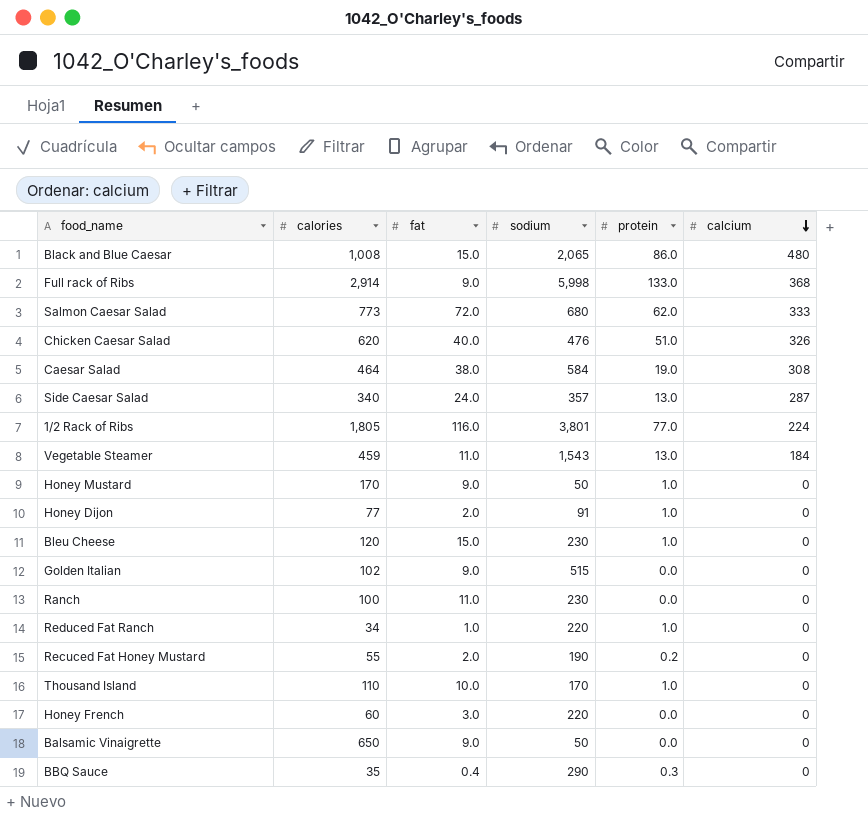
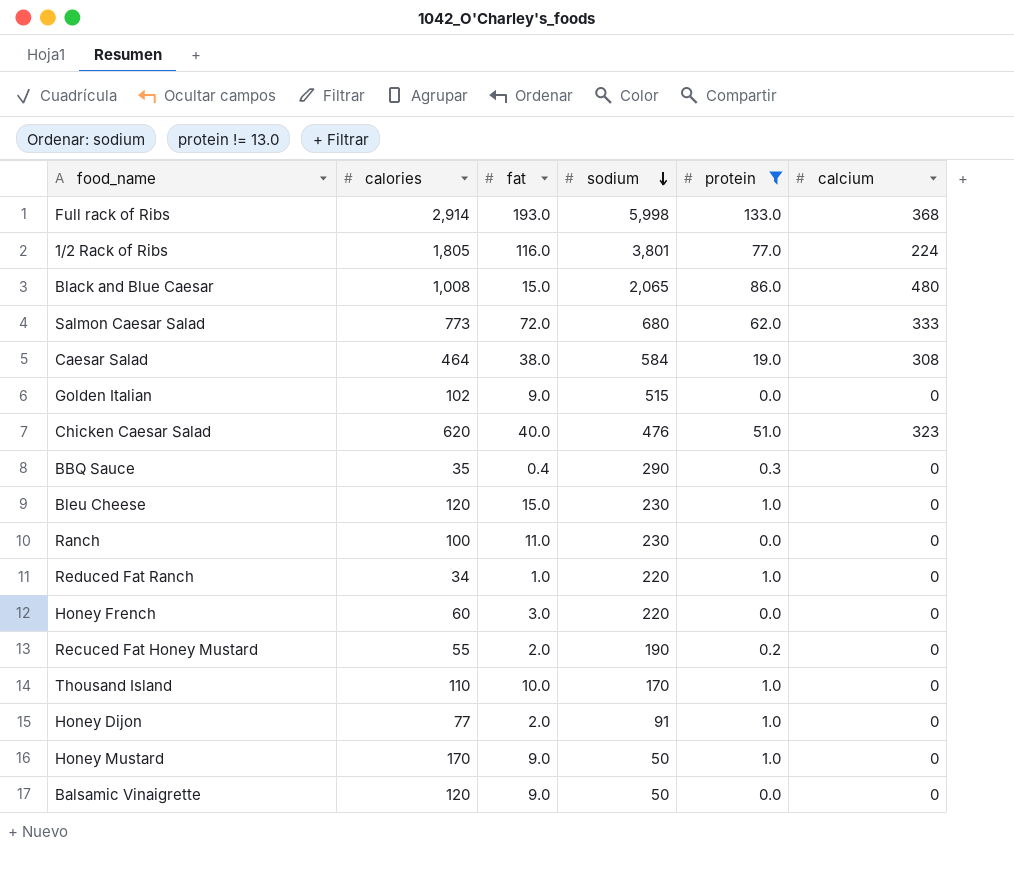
filter: none -> protein != 13.0
row order: calcium descending -> sodium descending
Full rack of Ribs | fat: 9.0 -> 193.0
Chicken Caesar Salad | calcium: 326 -> 323
Balsamic Vinaigrette | calories: 650 -> 120

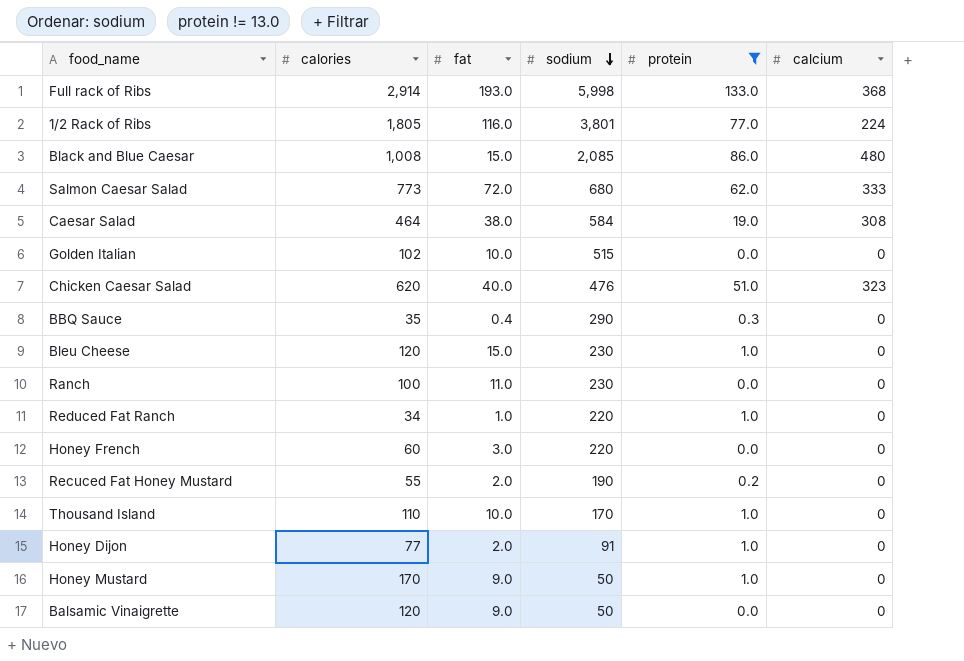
Black and Blue Caesar | sodium: 2,065 -> 2,085
Golden Italian | fat: 9.0 -> 10.0

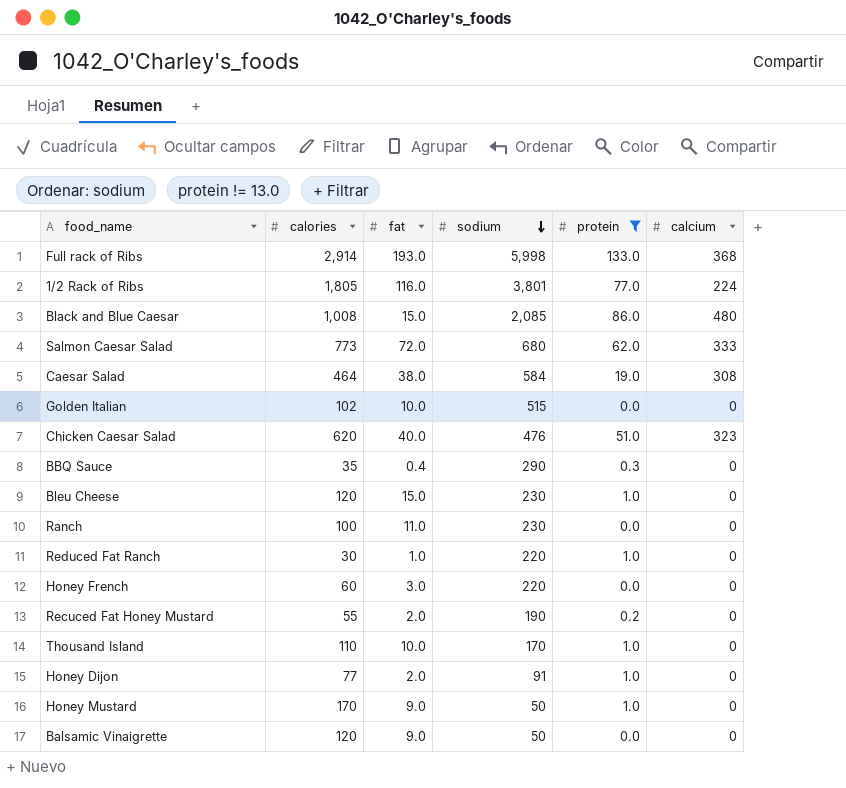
Reduced Fat Ranch | calories: 34 -> 30

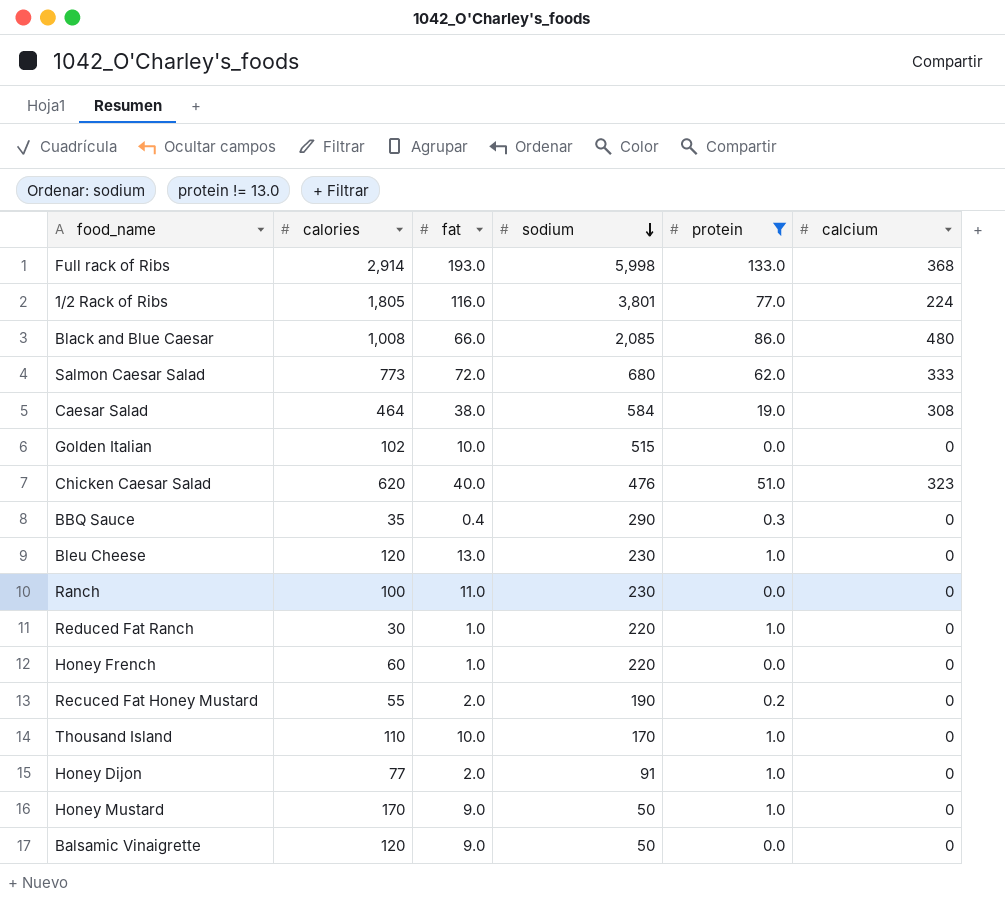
Black and Blue Caesar | fat: 15.0 -> 66.0
Bleu Cheese | fat: 15.0 -> 13.0
Honey French | fat: 3.0 -> 1.0

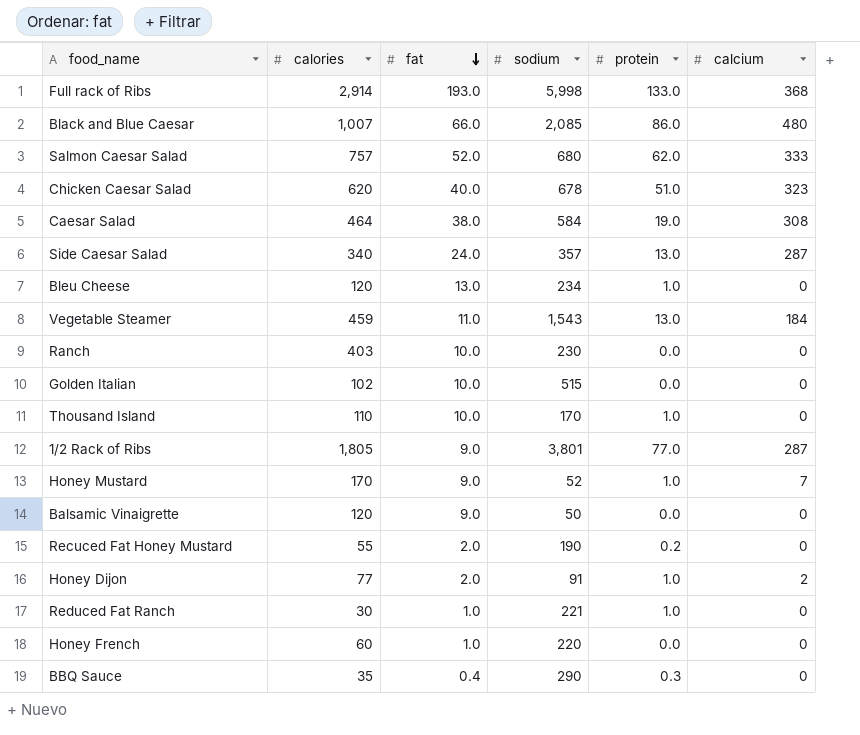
filter: protein != 13.0 -> none
row order: sodium descending -> fat descending
Black and Blue Caesar | calories: 1,008 -> 1,007
Salmon Caesar Salad | calories: 773 -> 757
Salmon Caesar Salad | fat: 72.0 -> 52.0
Chicken Caesar Salad | sodium: 476 -> 678
Bleu Cheese | sodium: 230 -> 234
Ranch | calories: 100 -> 403
Ranch | fat: 11.0 -> 10.0
1/2 Rack of Ribs | fat: 116.0 -> 9.0
1/2 Rack of Ribs | calcium: 224 -> 287
Honey Mustard | sodium: 50 -> 52
Honey Mustard | calcium: 0 -> 7
Honey Dijon | calcium: 0 -> 2
Reduced Fat Ranch | sodium: 220 -> 221

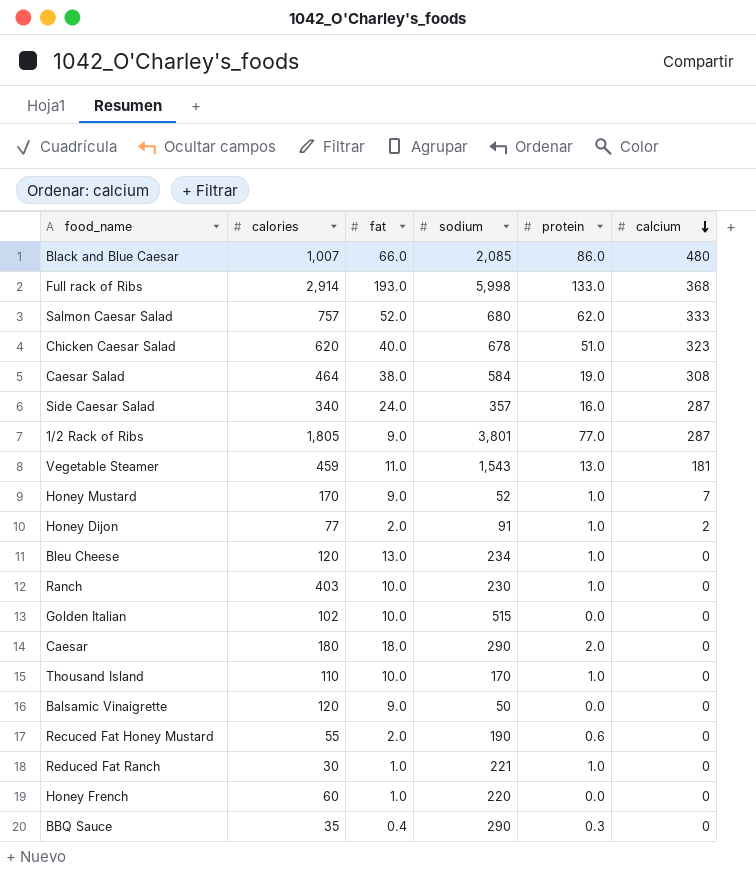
row order: fat descending -> calcium descending
Side Caesar Salad | protein: 13.0 -> 16.0
Vegetable Steamer | calcium: 184 -> 181
Ranch | protein: 0.0 -> 1.0
row Caesar: none -> 180 | 18.0 | 290 | 2.0 | 0
Recuced Fat Honey Mustard | protein: 0.2 -> 0.6

